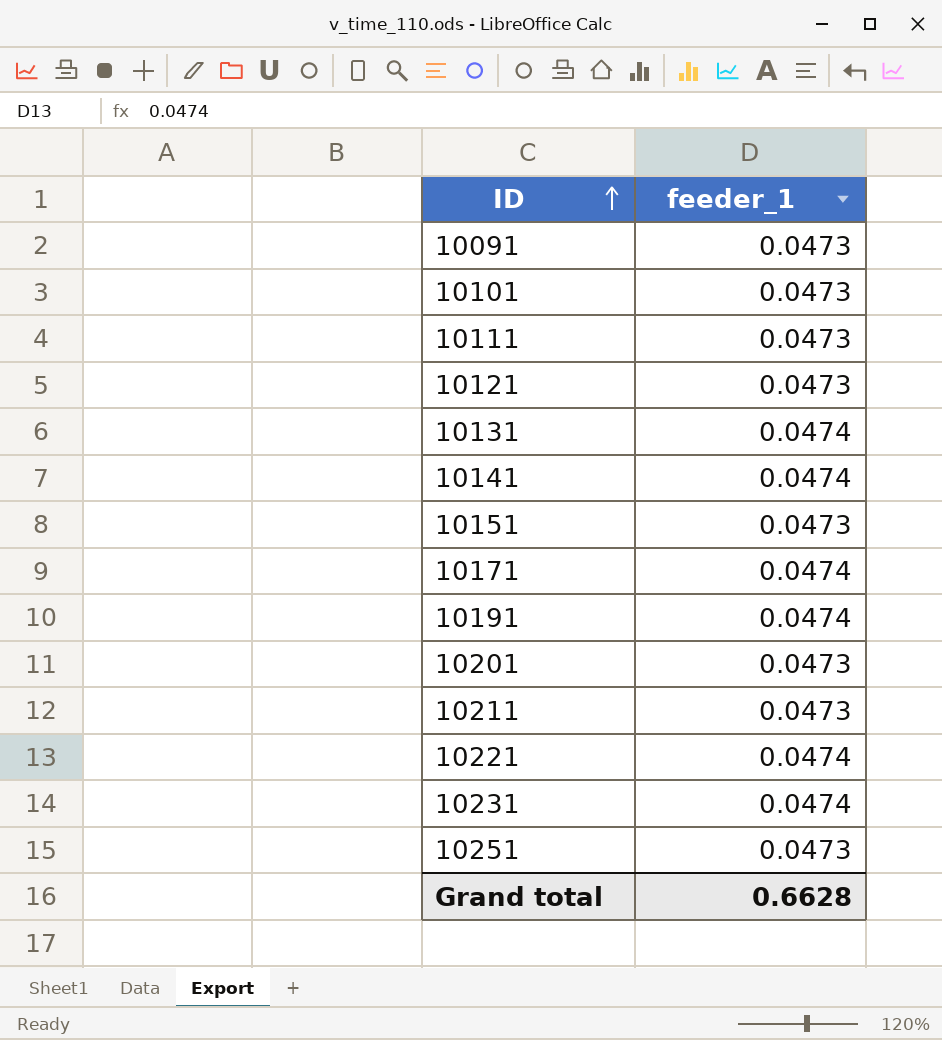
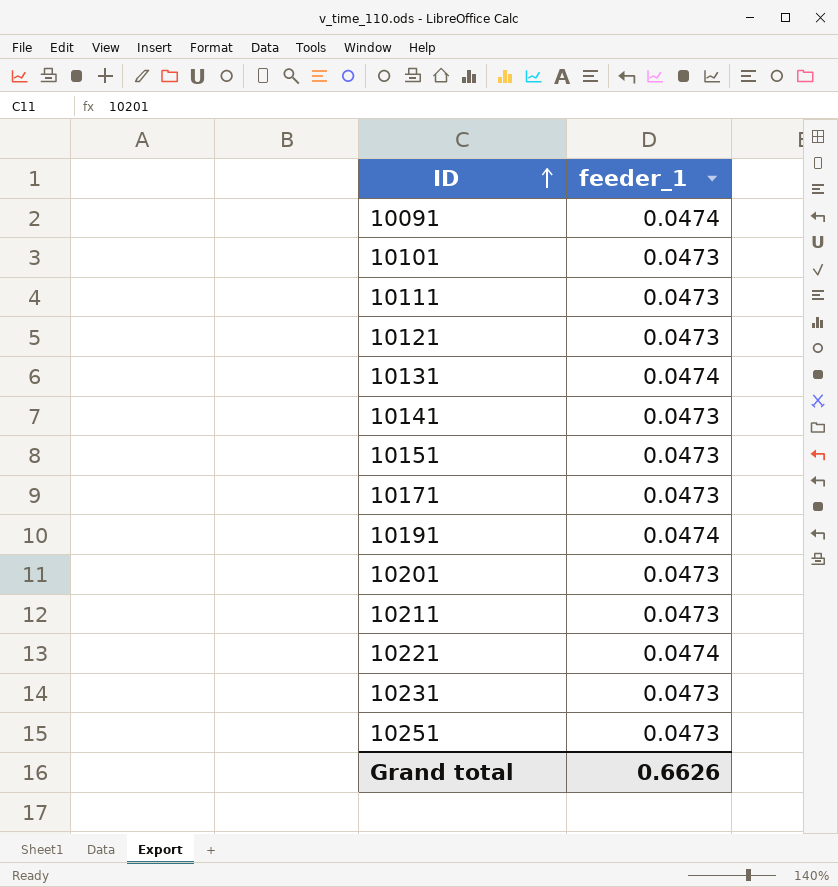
10091 | feeder_1: 0.0473 -> 0.0474
10141 | feeder_1: 0.0474 -> 0.0473
10171 | feeder_1: 0.0474 -> 0.0473
10231 | feeder_1: 0.0474 -> 0.0473
Grand total | feeder_1: 0.6628 -> 0.6626

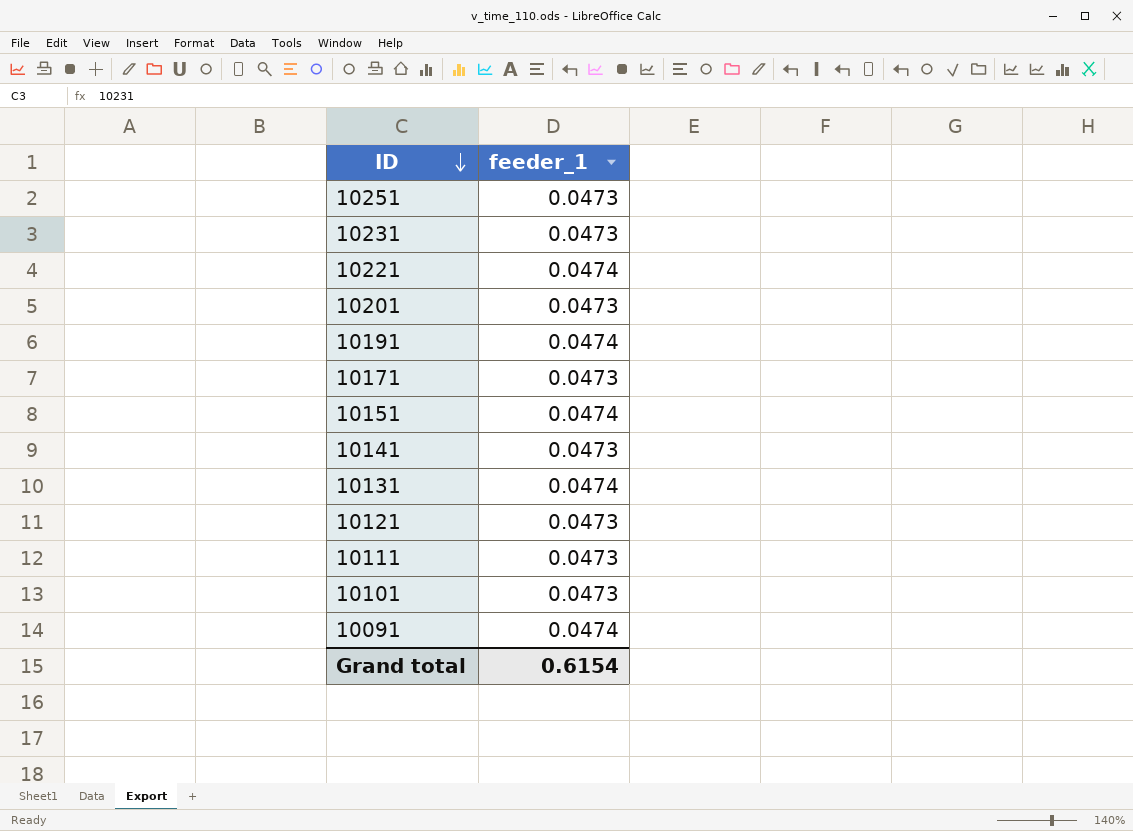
row order: ID ascending -> ID descending
row 10211: 0.0473 -> none
10151 | feeder_1: 0.0473 -> 0.0474
Grand total | feeder_1: 0.6626 -> 0.6154

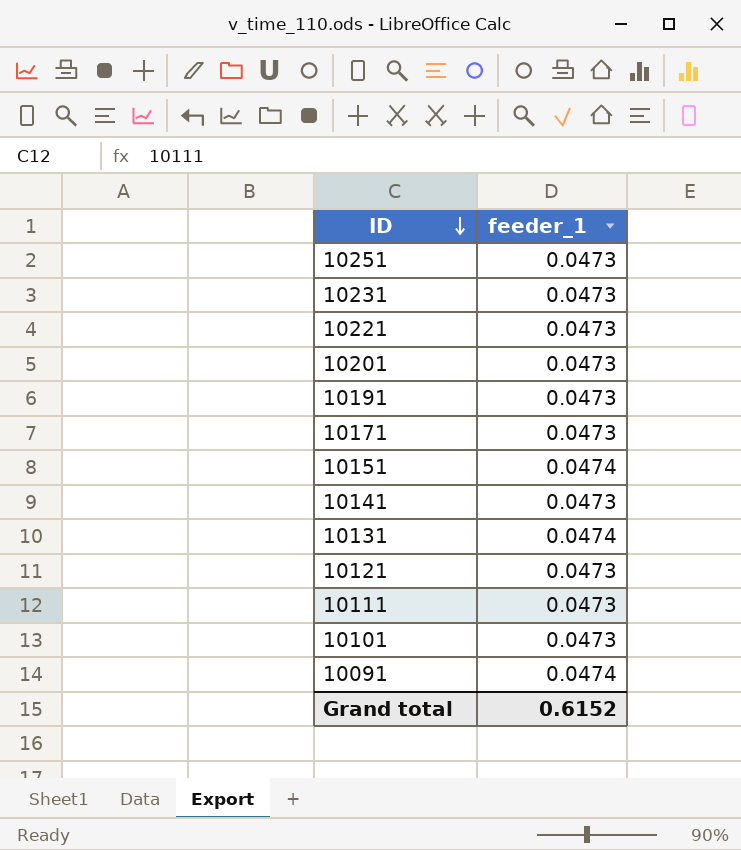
10221 | feeder_1: 0.0474 -> 0.0473
10191 | feeder_1: 0.0474 -> 0.0473
Grand total | feeder_1: 0.6154 -> 0.6152

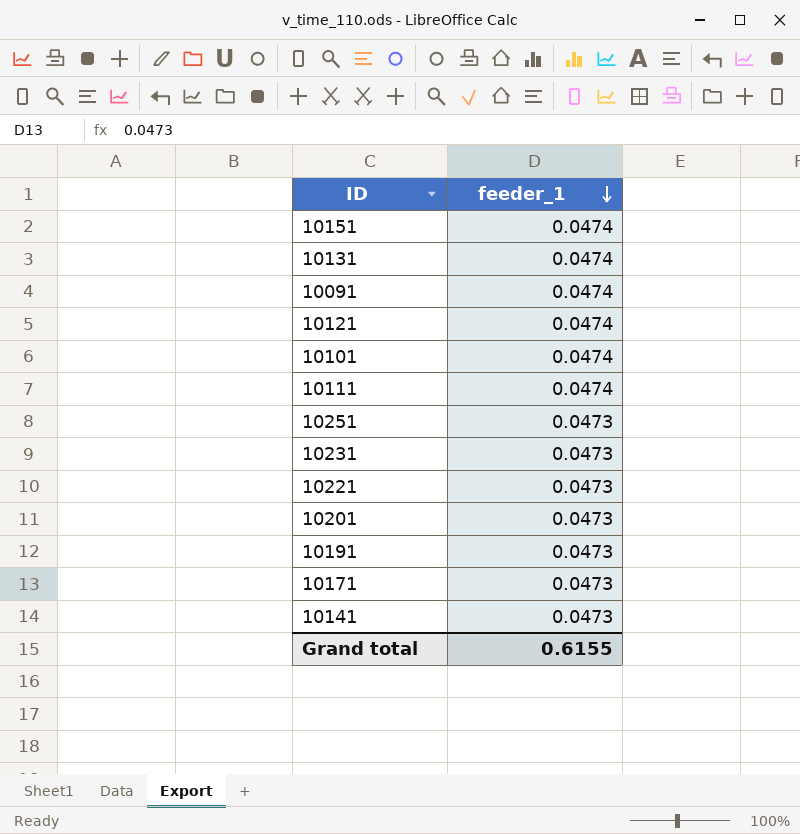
row order: ID descending -> feeder_1 descending
10121 | feeder_1: 0.0473 -> 0.0474
10101 | feeder_1: 0.0473 -> 0.0474
10111 | feeder_1: 0.0473 -> 0.0474
Grand total | feeder_1: 0.6152 -> 0.6155

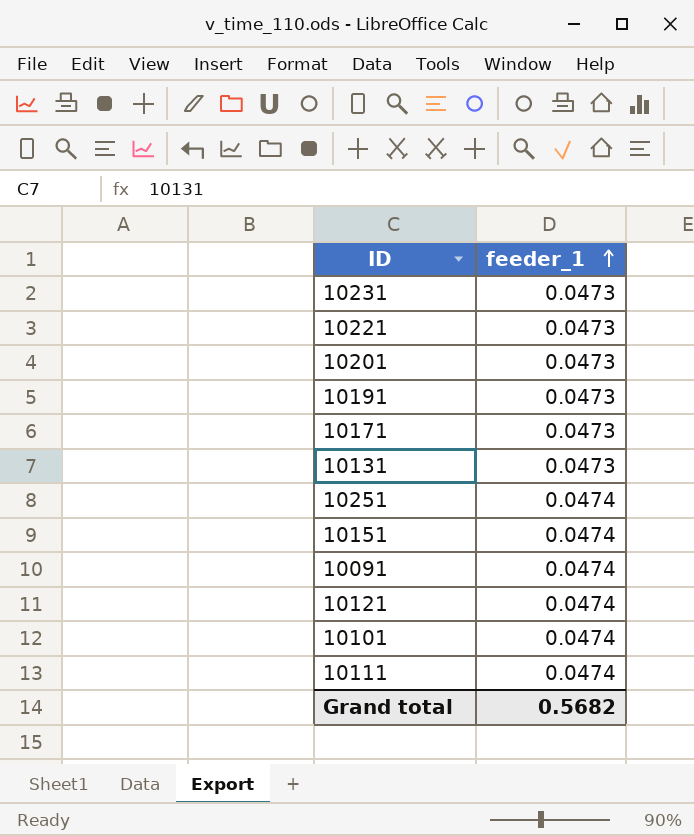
row order: feeder_1 descending -> feeder_1 ascending
row 10141: 0.0473 -> none
10131 | feeder_1: 0.0474 -> 0.0473
10251 | feeder_1: 0.0473 -> 0.0474
Grand total | feeder_1: 0.6155 -> 0.5682

